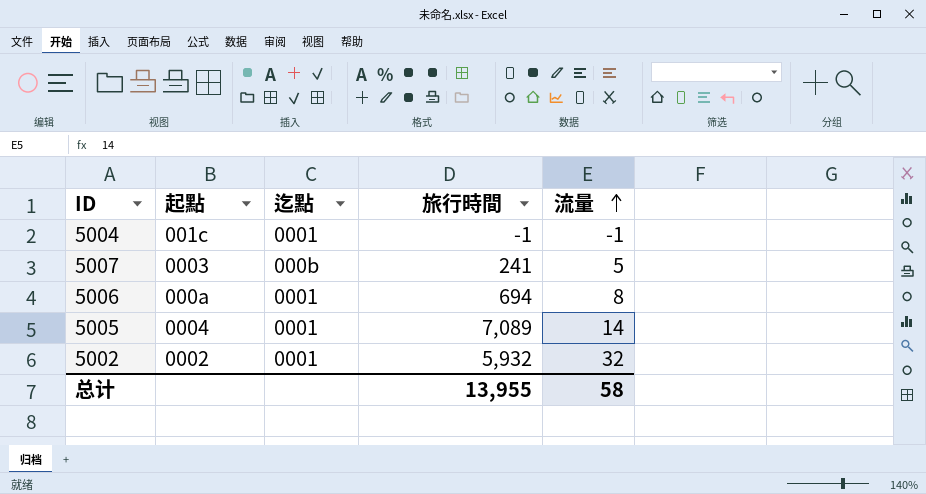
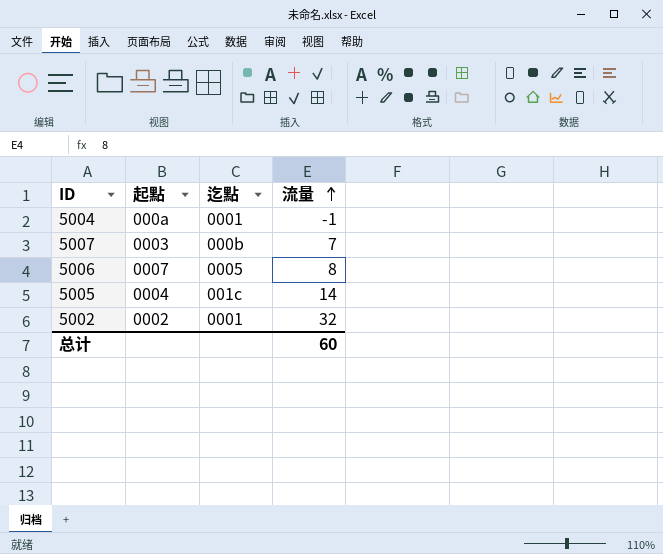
column 旅行時間 | position: 4 -> none
5004 | 起點: 001c -> 000a
5007 | 流量: 5 -> 7
5006 | 起點: 000a -> 0007
5006 | 迄點: 0001 -> 0005
5005 | 迄點: 0001 -> 001c
总计 | 流量: 58 -> 60

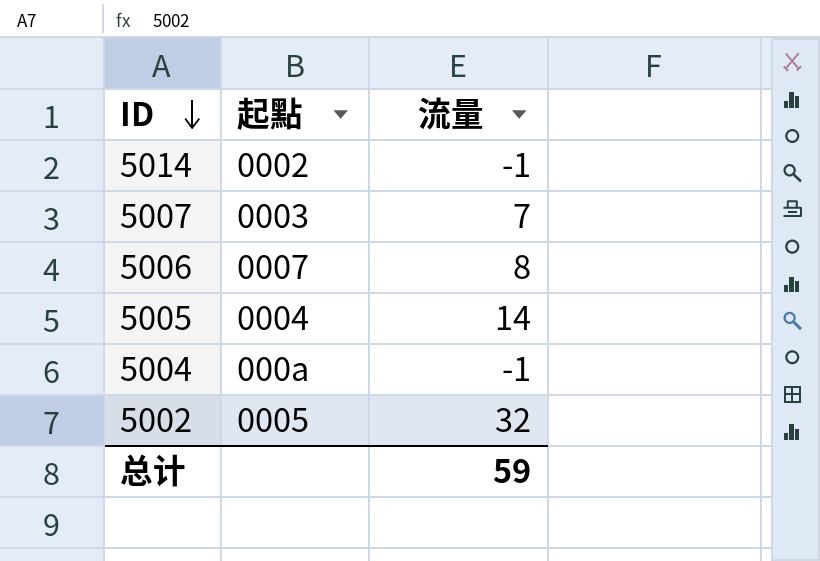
row order: 流量 ascending -> ID descending
column 迄點 | position: 3 -> none
row 5014: none -> 0002 | -1
5002 | 起點: 0002 -> 0005
总计 | 流量: 60 -> 59

